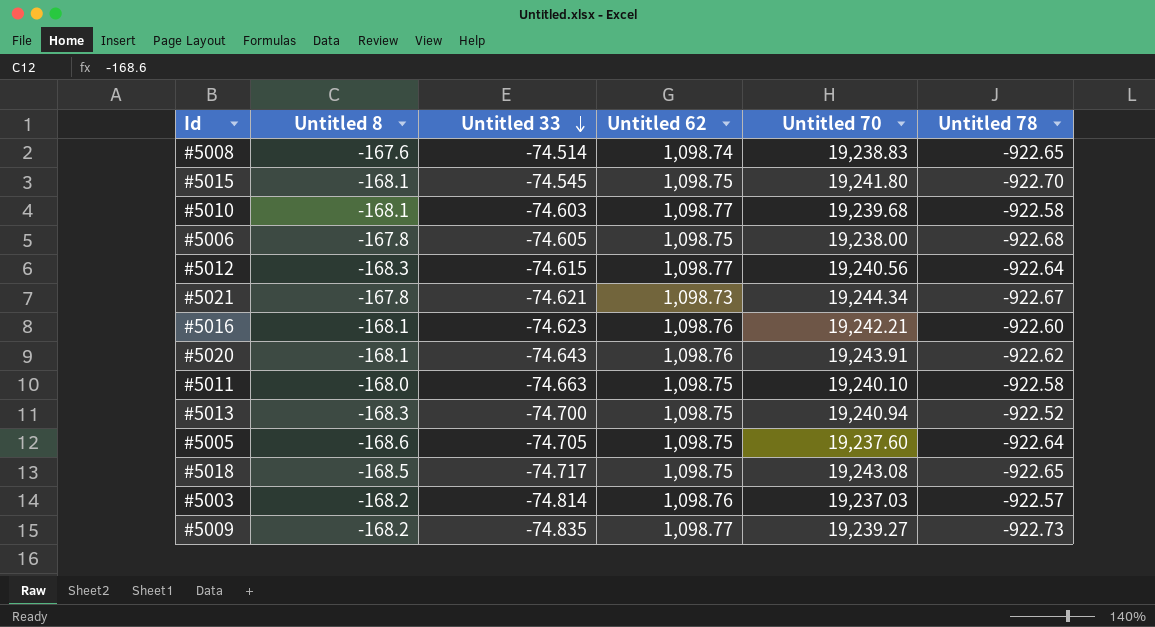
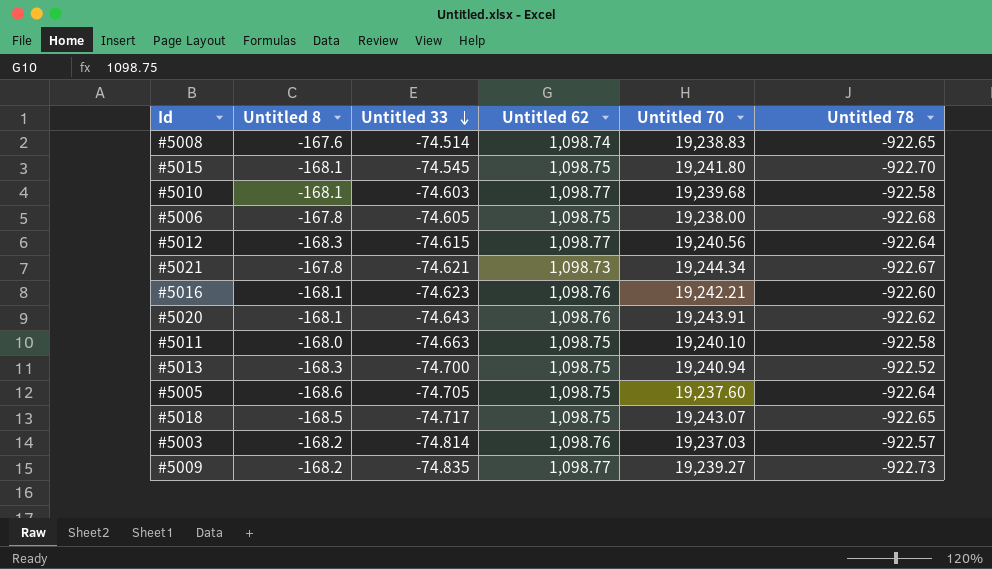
#5018 | Untitled 70: 19,243.08 -> 19,243.07

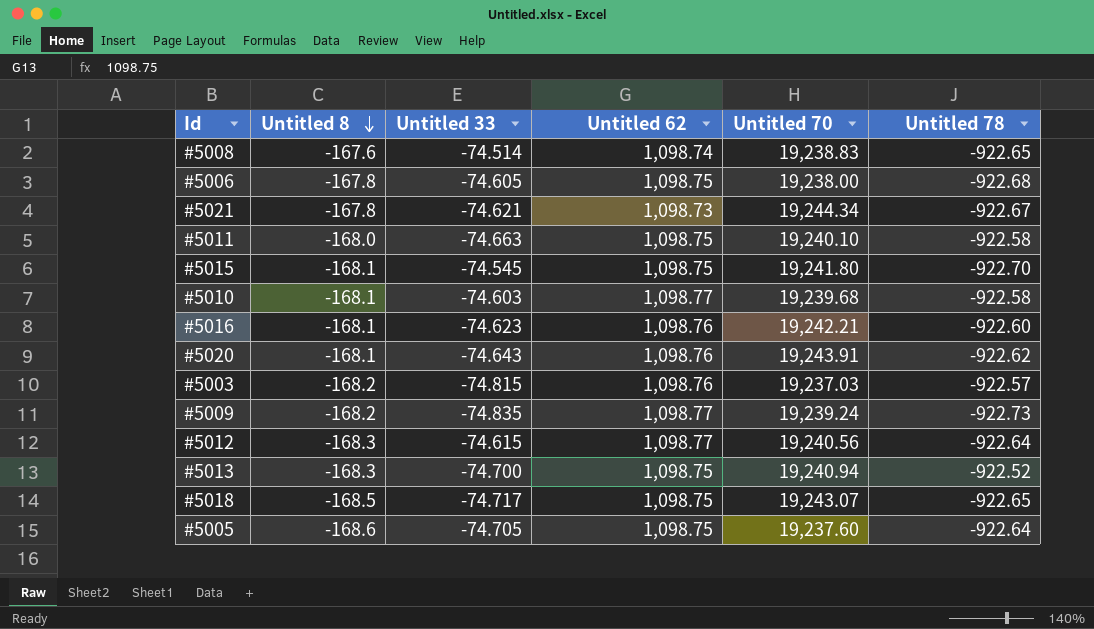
row order: Untitled 33 descending -> Untitled 8 descending
#5003 | Untitled 33: -74.814 -> -74.815
#5009 | Untitled 70: 19,239.27 -> 19,239.24

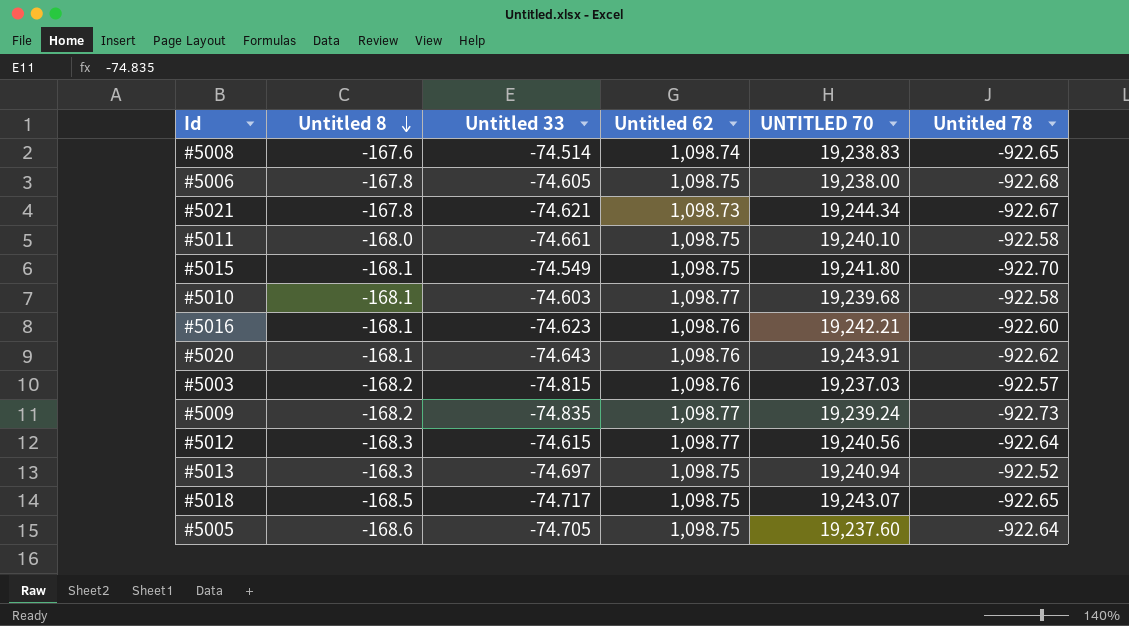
column name: Untitled 70 -> UNTITLED 70
#5011 | Untitled 33: -74.663 -> -74.661
#5015 | Untitled 33: -74.545 -> -74.549
#5013 | Untitled 33: -74.700 -> -74.697

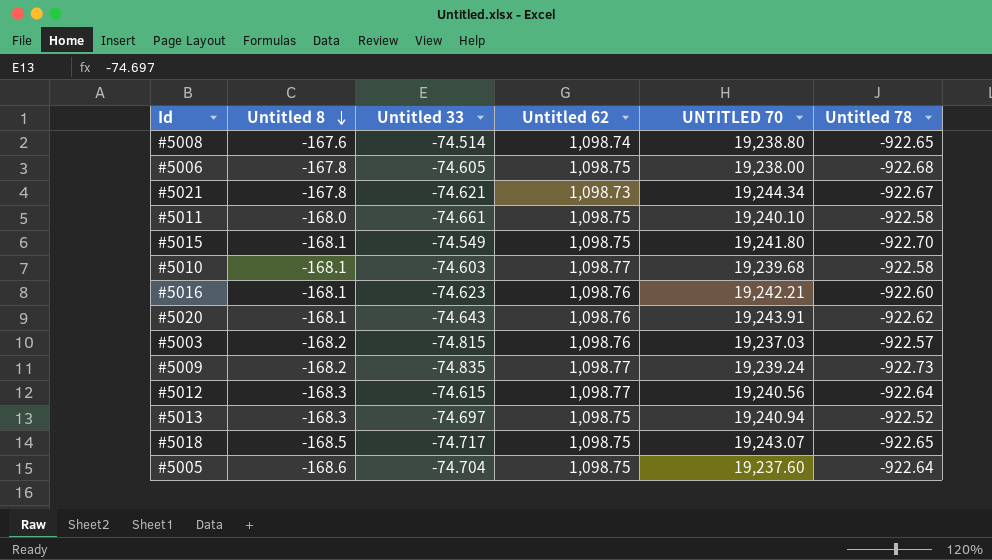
#5008 | UNTITLED 70: 19,238.83 -> 19,238.80
#5005 | Untitled 33: -74.705 -> -74.704

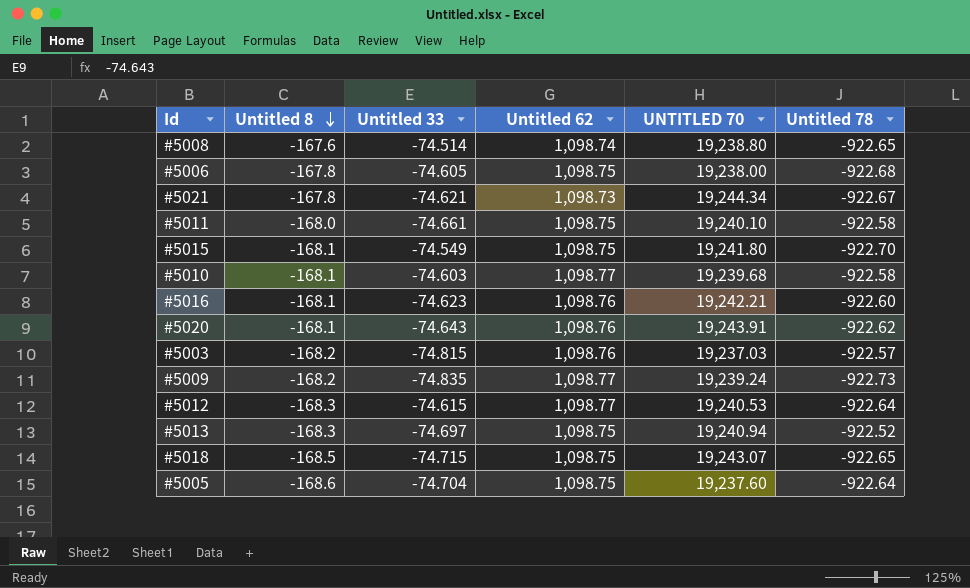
#5012 | UNTITLED 70: 19,240.56 -> 19,240.53
#5018 | Untitled 33: -74.717 -> -74.715

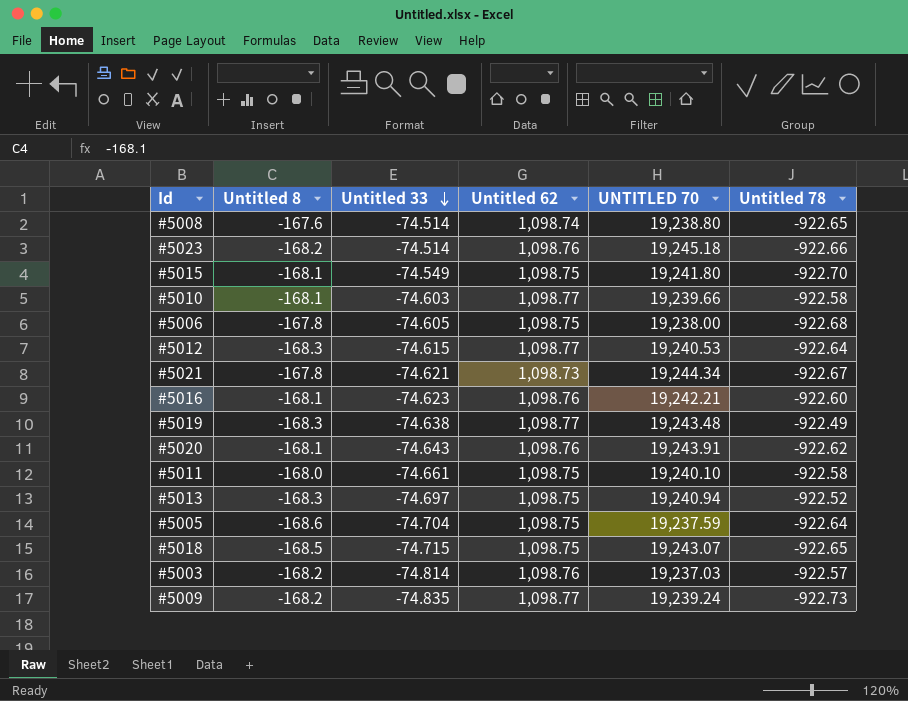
row order: Untitled 8 descending -> Untitled 33 descending
row #5023: none -> -168.2 | -74.514 | 1,098.76 | 19,245.18 | -922.66
#5010 | UNTITLED 70: 19,239.68 -> 19,239.66
row #5019: none -> -168.3 | -74.638 | 1,098.77 | 19,243.48 | -922.49
#5005 | UNTITLED 70: 19,237.60 -> 19,237.59
#5003 | Untitled 33: -74.815 -> -74.814

